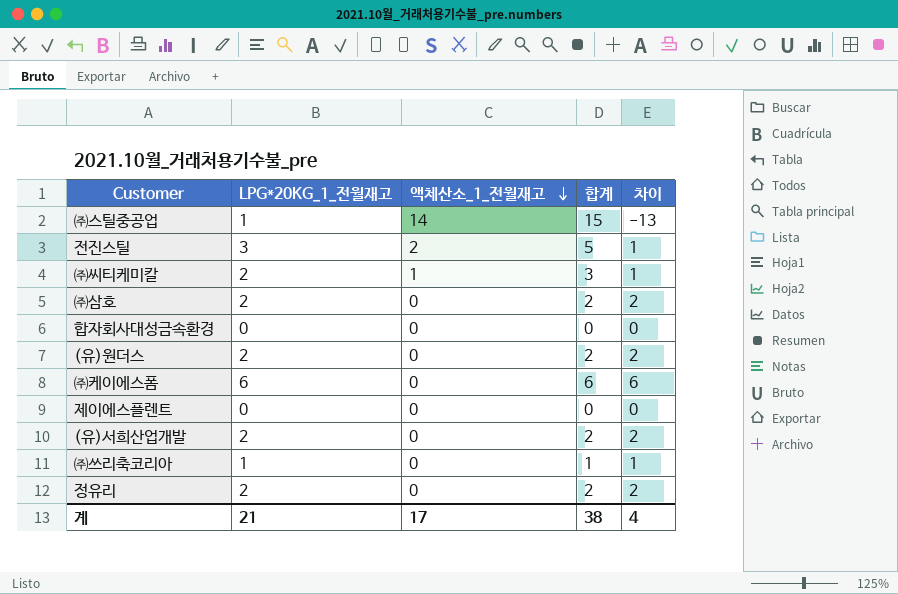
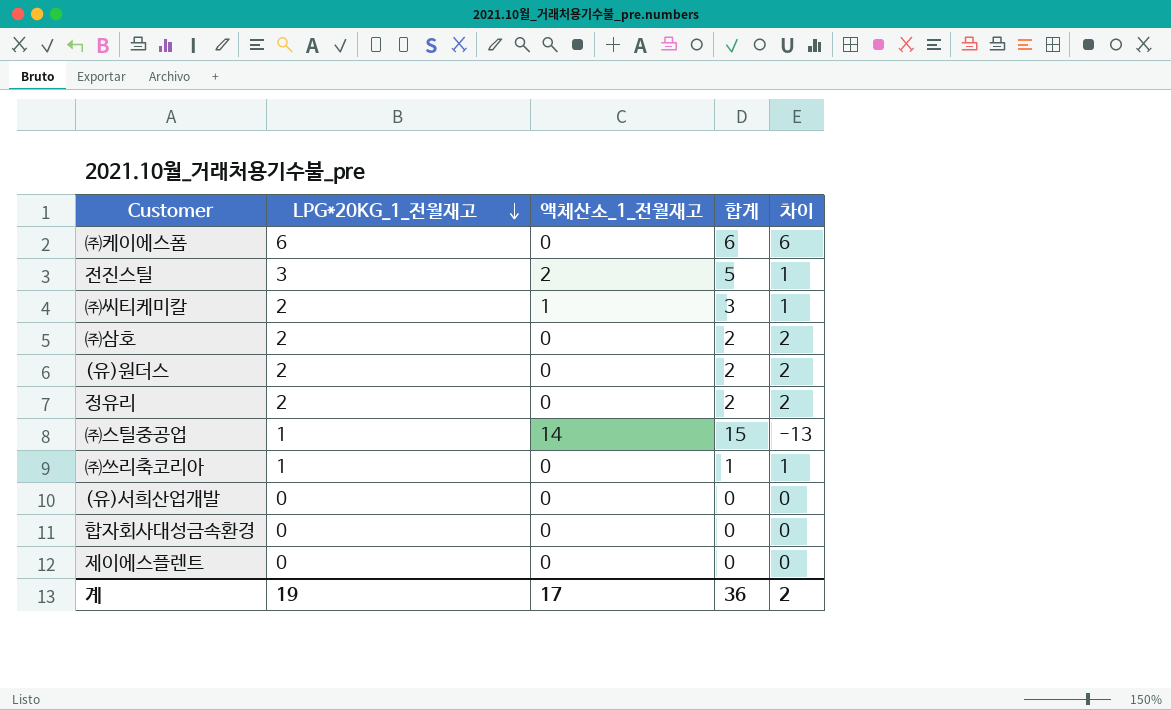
row order: 액체산소_1_전월재고 descending -> LPG*20KG_1_전월재고 descending
(유)서희산업개발 | LPG*20KG_1_전월재고: 2 -> 0
(유)서희산업개발 | 합계: 2 -> 0
(유)서희산업개발 | 차이: 2 -> 0
계 | LPG*20KG_1_전월재고: 21 -> 19
계 | 합계: 38 -> 36
계 | 차이: 4 -> 2

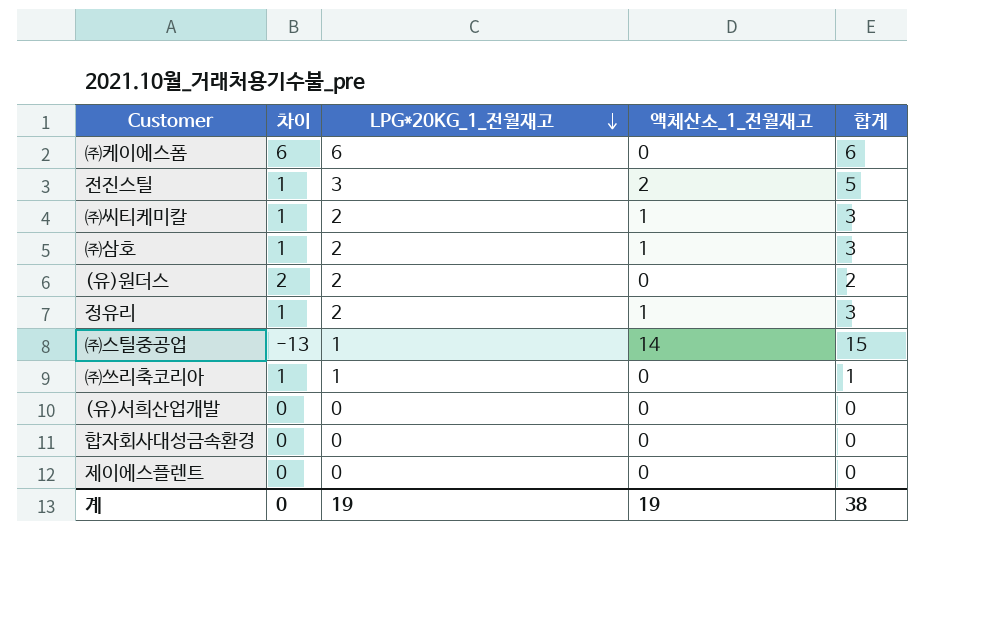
column 차이 | position: 5 -> 2
㈜삼호 | 차이: 2 -> 1
㈜삼호 | 액체산소_1_전월재고: 0 -> 1
㈜삼호 | 합계: 2 -> 3
정유리 | 차이: 2 -> 1
정유리 | 액체산소_1_전월재고: 0 -> 1
정유리 | 합계: 2 -> 3
계 | 차이: 2 -> 0
계 | 액체산소_1_전월재고: 17 -> 19
계 | 합계: 36 -> 38

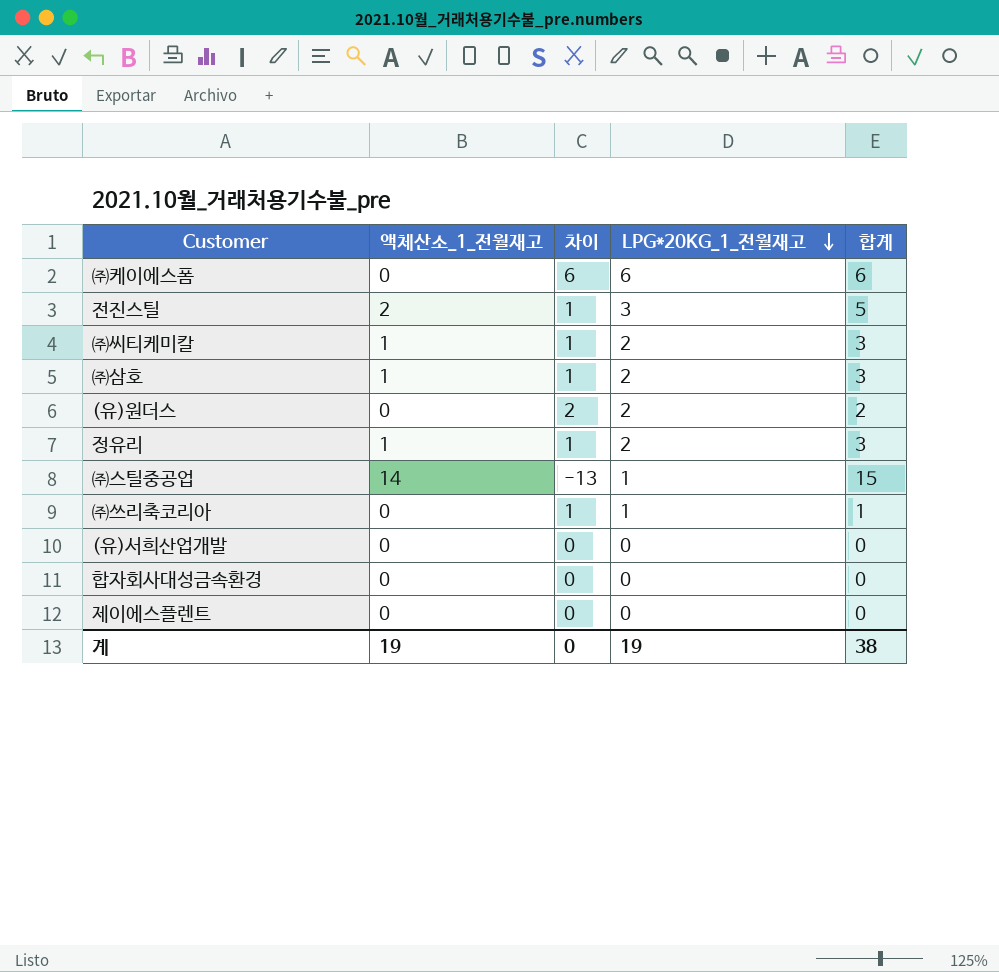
column 액체산소_1_전월재고 | position: 4 -> 2

